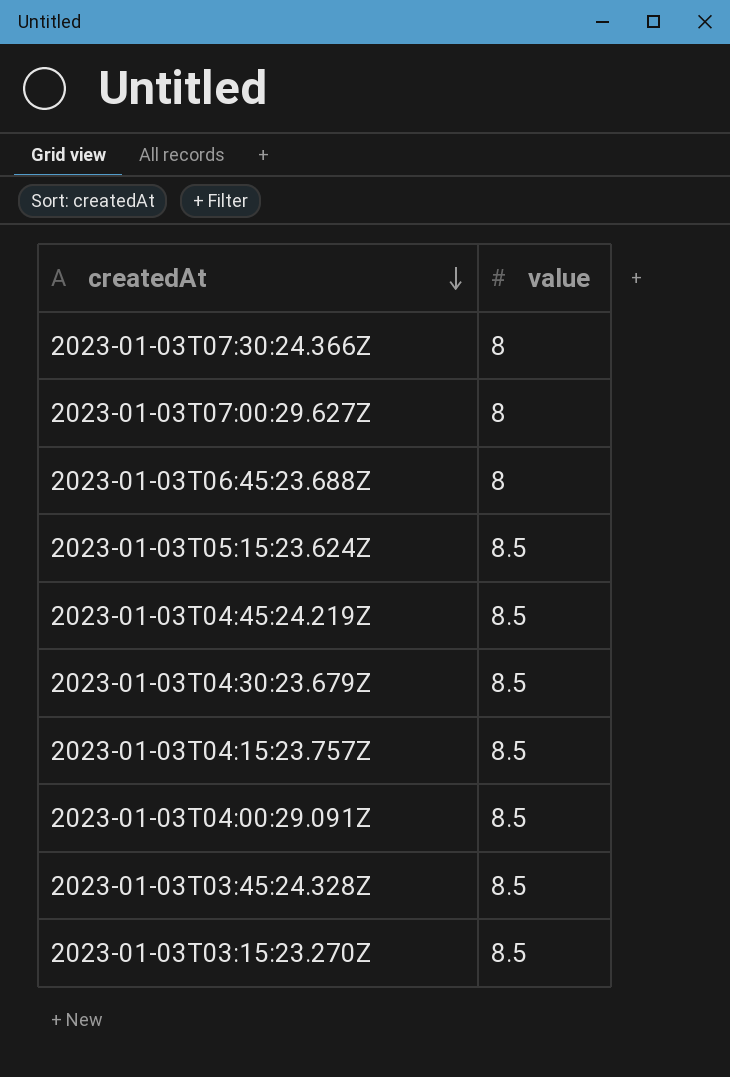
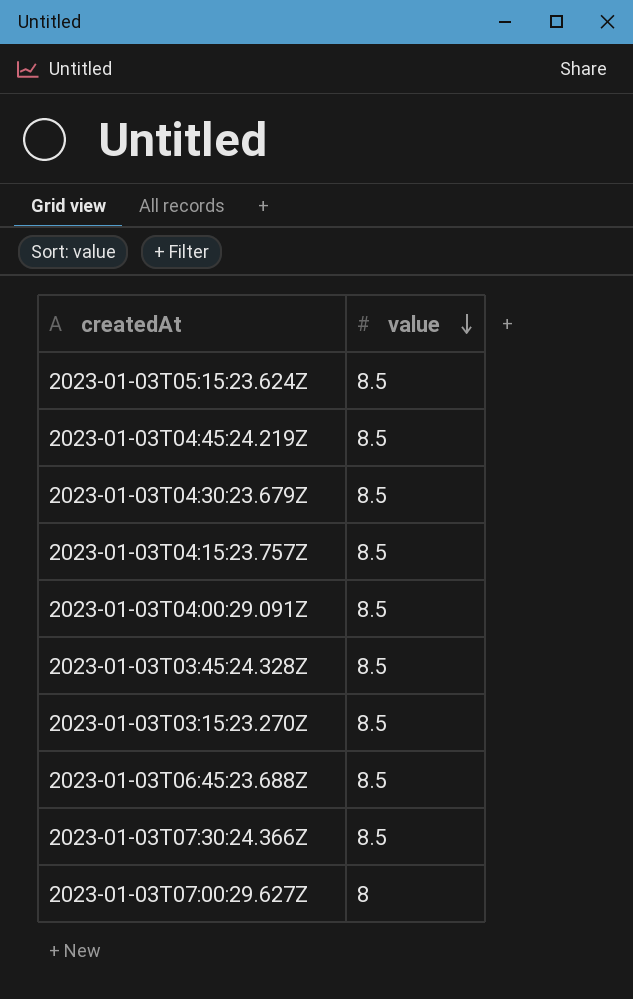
row order: createdAt descending -> value descending
2023-01-03T06:45:23.688Z | value: 8 -> 8.5
2023-01-03T07:30:24.366Z | value: 8 -> 8.5

